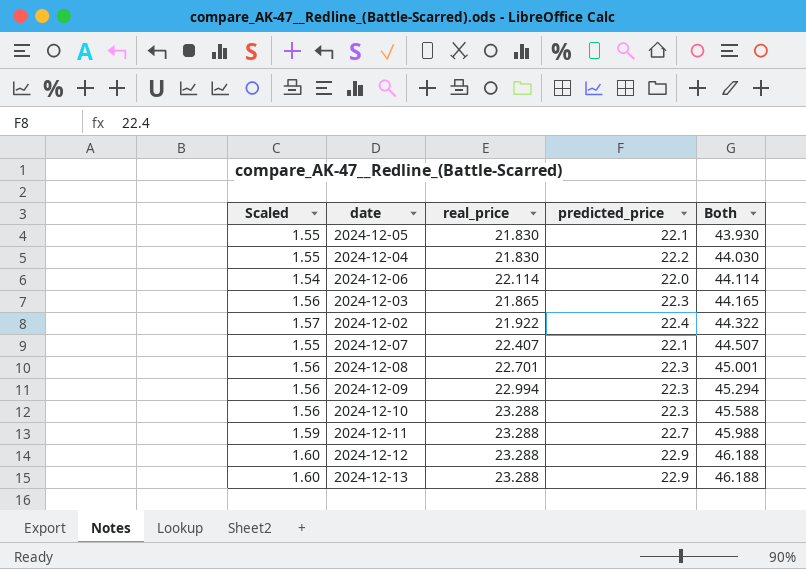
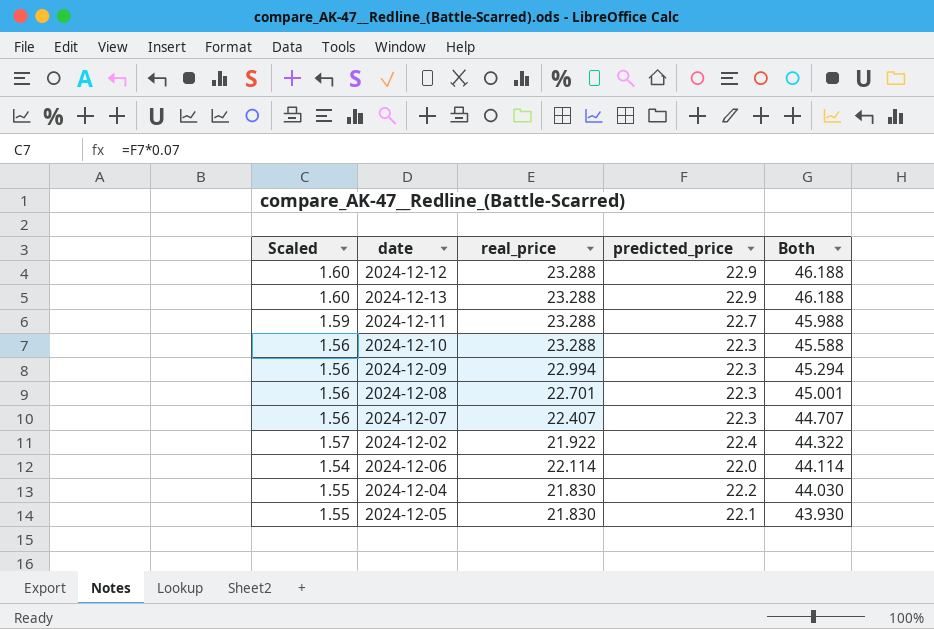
row order: Both ascending -> Both descending
row 2024-12-03: 1.56 | 21.865 | 22.3 | 44.165 -> none
2024-12-07 | Scaled: 1.55 -> 1.56
2024-12-07 | predicted_price: 22.1 -> 22.3
2024-12-07 | Both: 44.507 -> 44.707

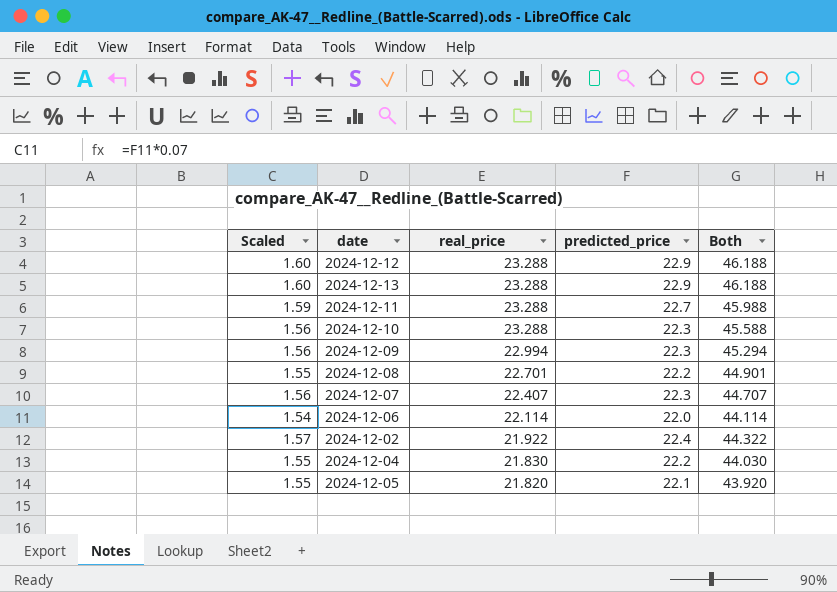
row order: Both descending -> real_price descending
2024-12-08 | Scaled: 1.56 -> 1.55
2024-12-08 | predicted_price: 22.3 -> 22.2
2024-12-08 | Both: 45.001 -> 44.901
2024-12-05 | real_price: 21.830 -> 21.820
2024-12-05 | Both: 43.930 -> 43.920

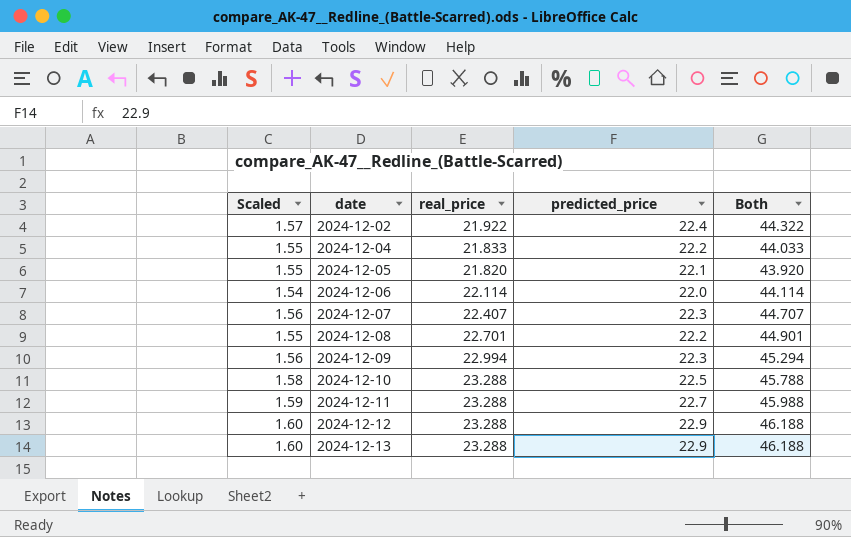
row order: real_price descending -> date ascending
2024-12-04 | real_price: 21.830 -> 21.833
2024-12-04 | Both: 44.030 -> 44.033
2024-12-10 | Scaled: 1.56 -> 1.58
2024-12-10 | predicted_price: 22.3 -> 22.5
2024-12-10 | Both: 45.588 -> 45.788

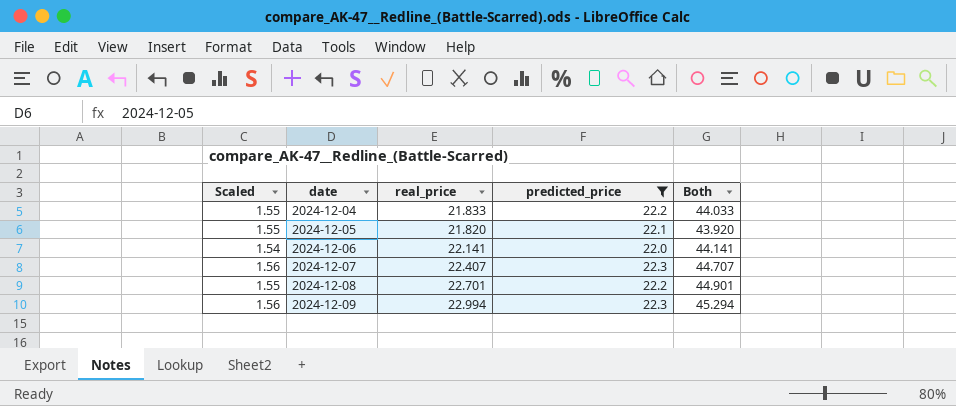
filter: none -> predicted_price <= 22.3
2024-12-06 | real_price: 22.114 -> 22.141
2024-12-06 | Both: 44.114 -> 44.141

